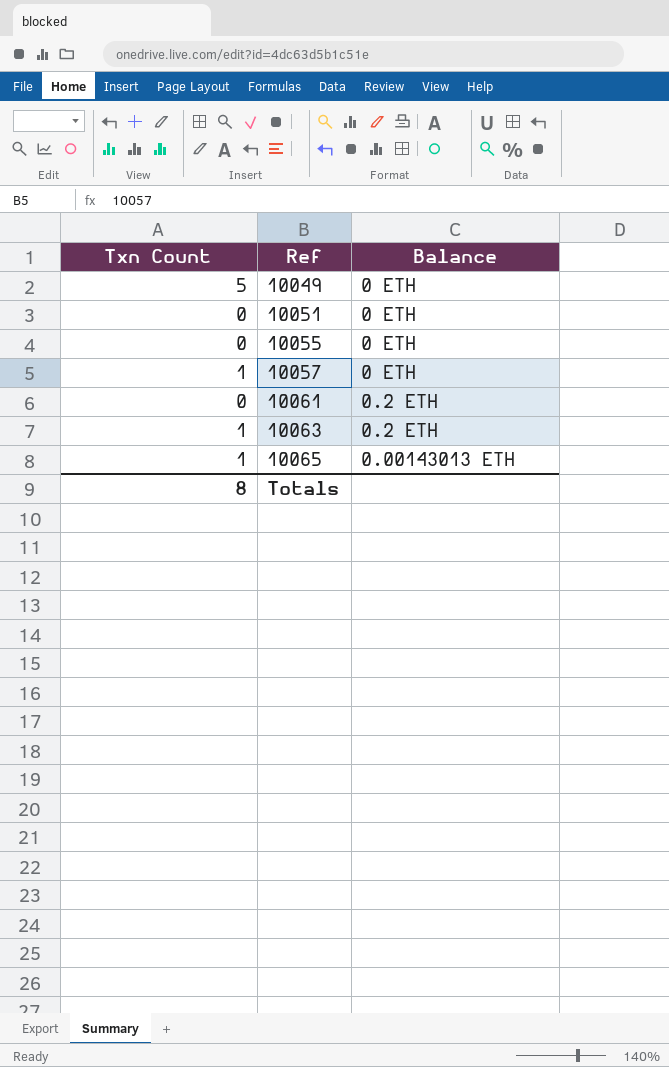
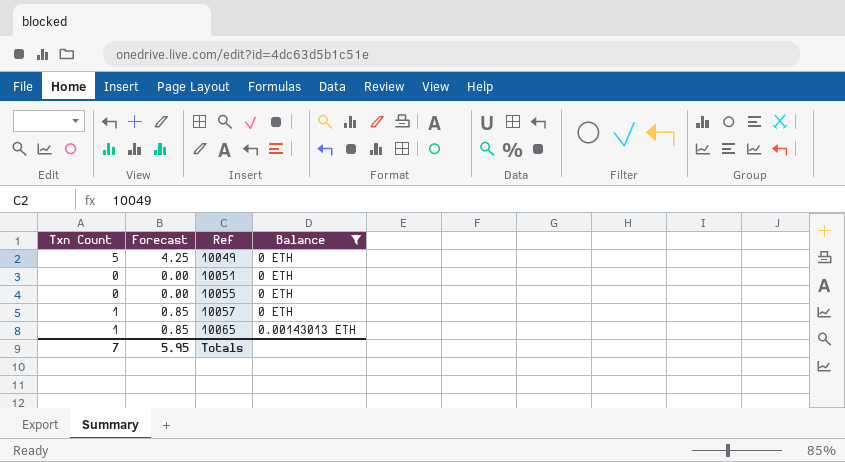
filter: none -> Balance != 0.2 ETH
column Forecast | formula: none -> [Txn Count] * 0.85
Totals | Txn Count: 8 -> 7

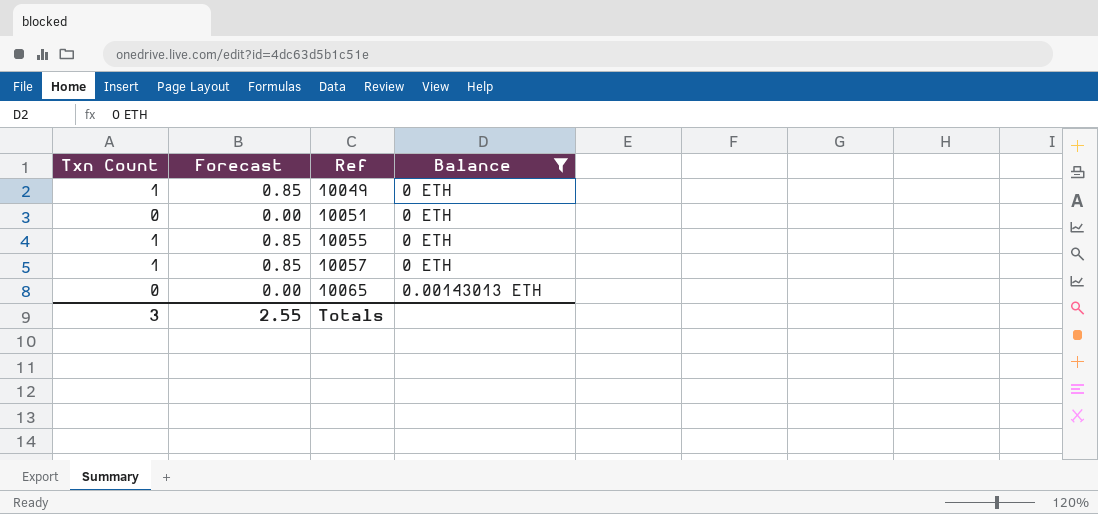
10049 | Txn Count: 5 -> 1
10049 | Forecast: 4.25 -> 0.85
10055 | Txn Count: 0 -> 1
10055 | Forecast: 0.00 -> 0.85
10065 | Txn Count: 1 -> 0
10065 | Forecast: 0.85 -> 0.00
Totals | Txn Count: 7 -> 3
Totals | Forecast: 5.95 -> 2.55

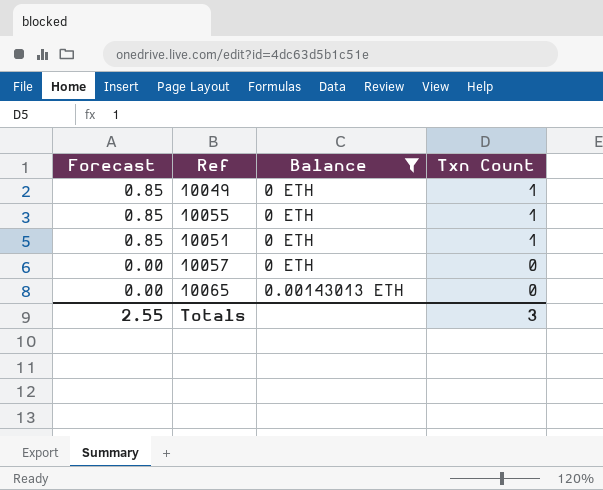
row order: Ref ascending -> Forecast descending
column Txn Count | position: 1 -> 4
10051 | Forecast: 0.00 -> 0.85
10051 | Txn Count: 0 -> 1
10057 | Forecast: 0.85 -> 0.00
10057 | Txn Count: 1 -> 0

